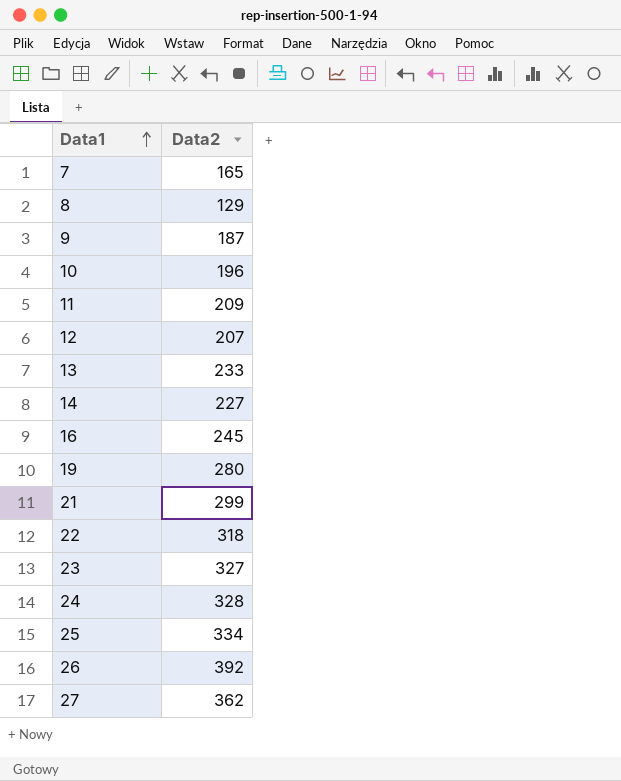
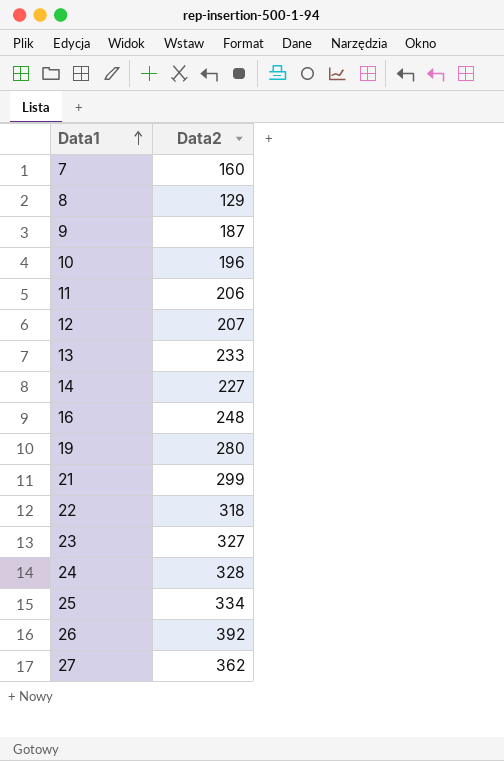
7 | Data2: 165 -> 160
11 | Data2: 209 -> 206
16 | Data2: 245 -> 248

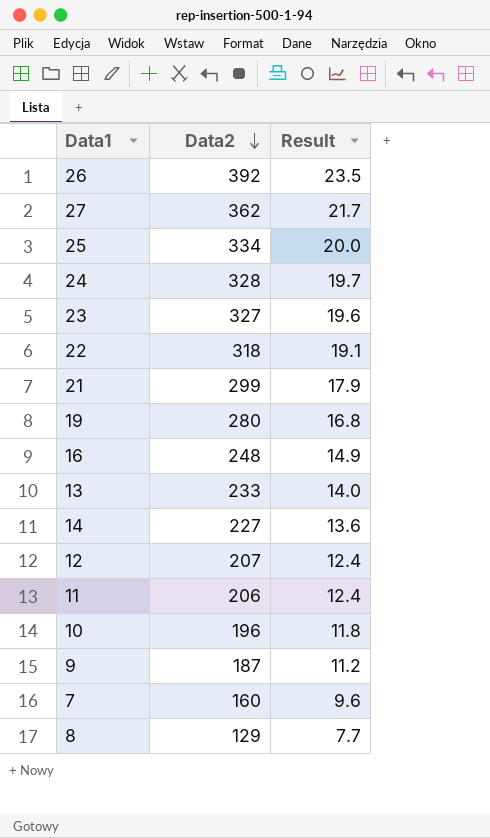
row order: Data1 ascending -> Data2 descending
column Result | formula: none -> [Data2] * 0.06

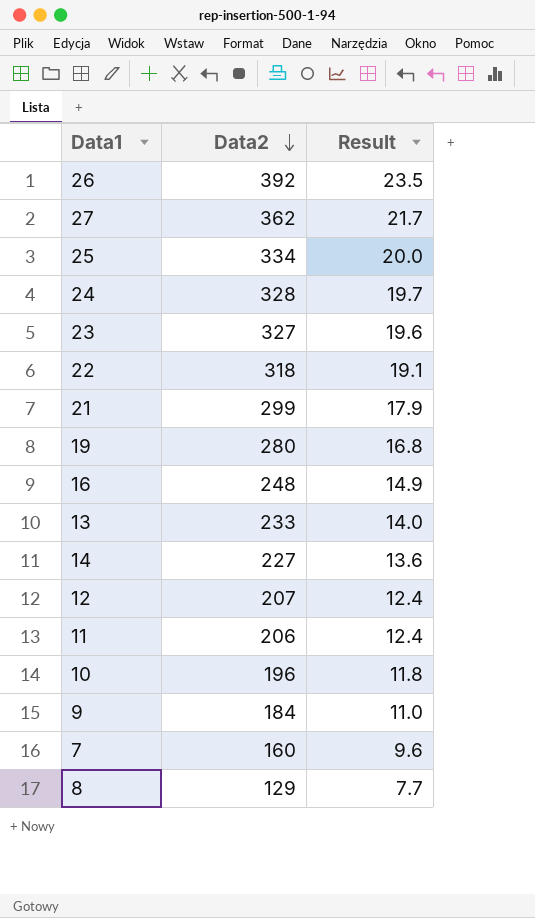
9 | Data2: 187 -> 184
9 | Result: 11.2 -> 11.0

